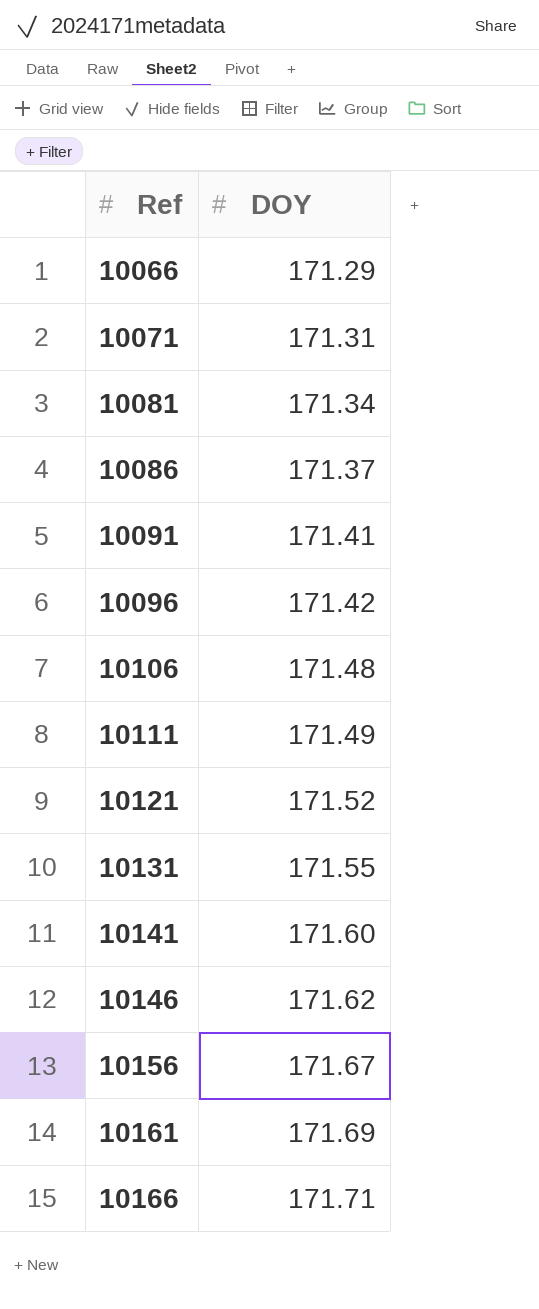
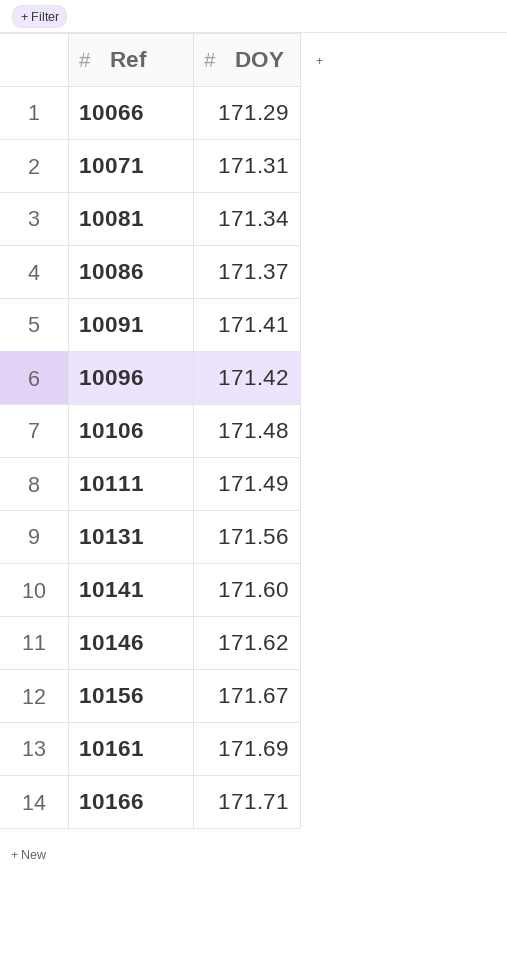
row 10121: 171.52 -> none
10131 | DOY: 171.55 -> 171.56

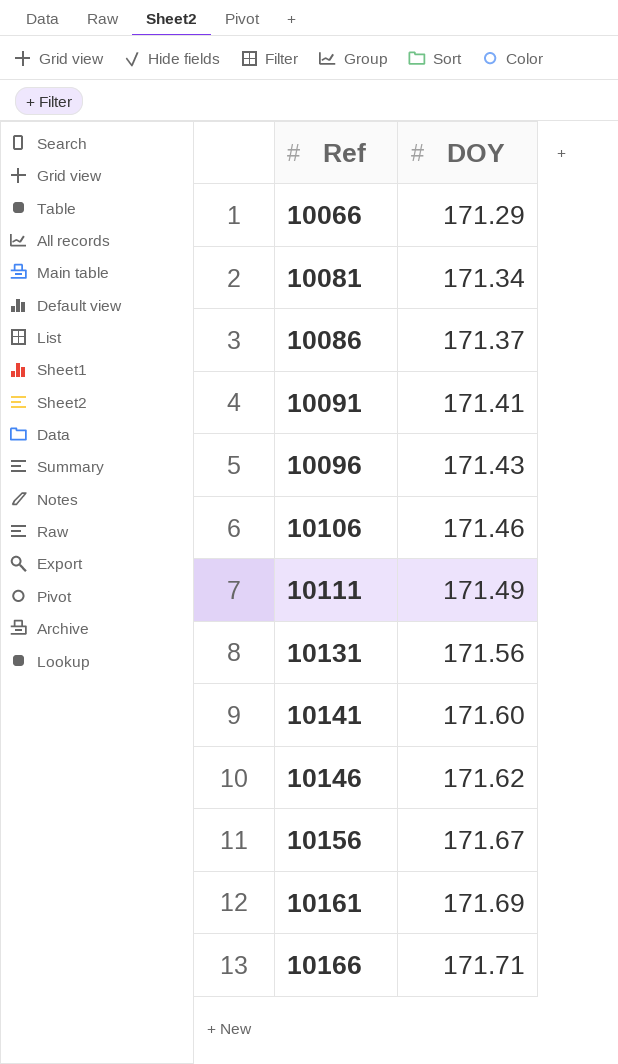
row 10071: 171.31 -> none
10096 | DOY: 171.42 -> 171.43
10106 | DOY: 171.48 -> 171.46

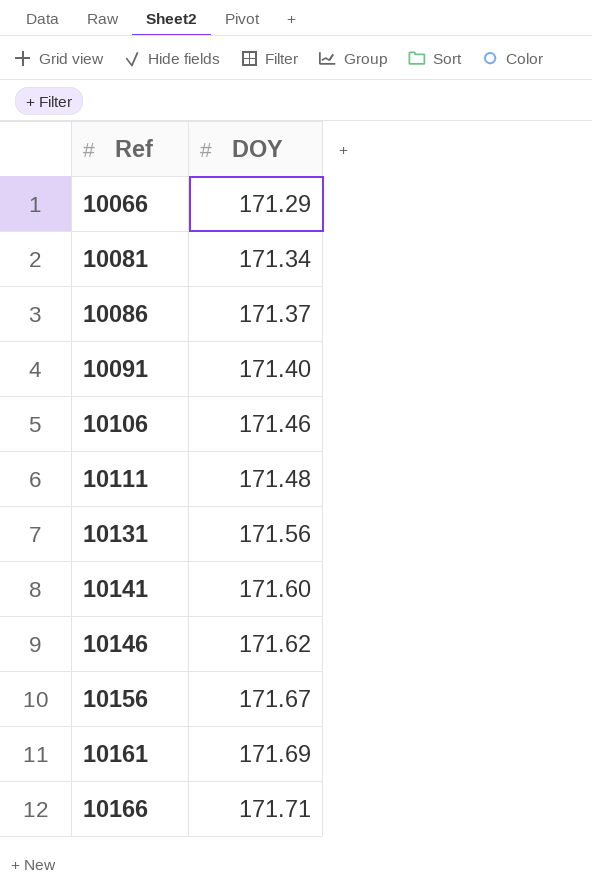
row 10096: 171.43 -> none
10091 | DOY: 171.41 -> 171.40
10111 | DOY: 171.49 -> 171.48

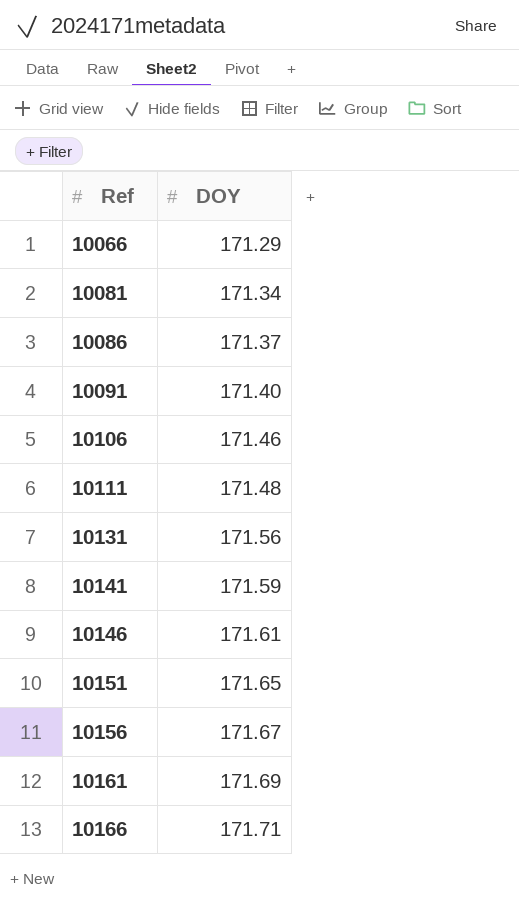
10141 | DOY: 171.60 -> 171.59
10146 | DOY: 171.62 -> 171.61
row 10151: none -> 171.65

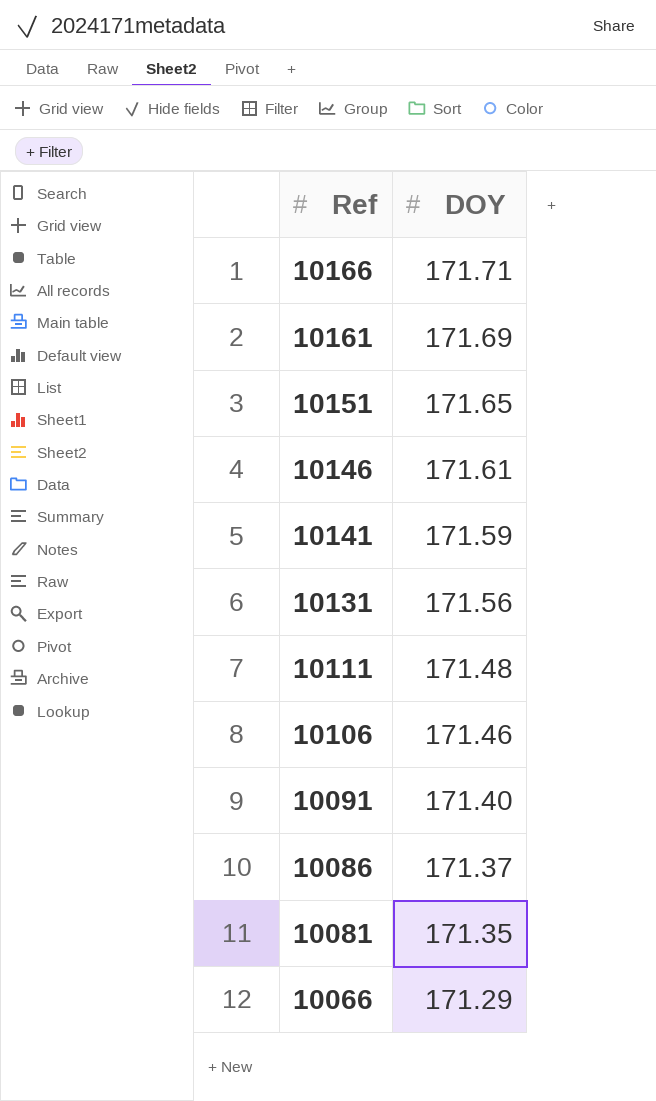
row order: Ref ascending -> Ref descending
row 10156: 171.67 -> none
10081 | DOY: 171.34 -> 171.35

